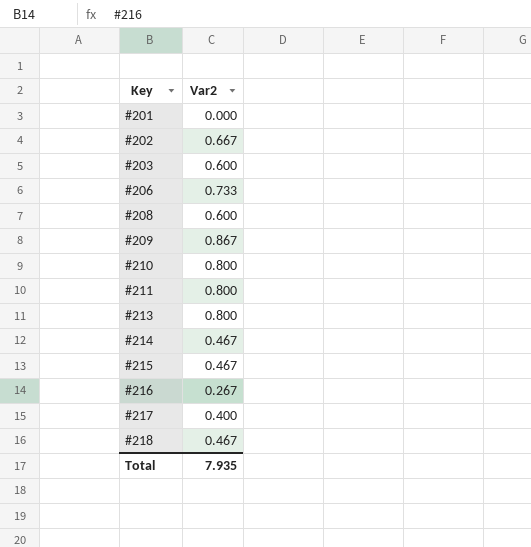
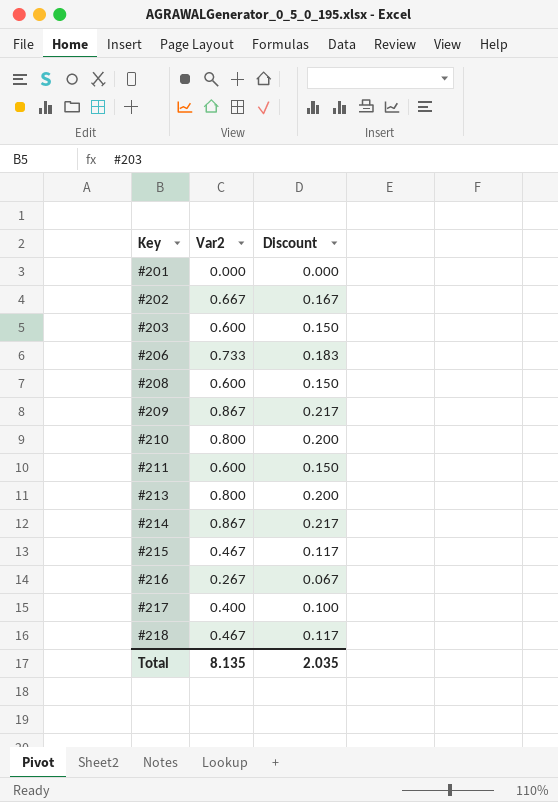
column Discount | formula: none -> [Var2] * 0.25
#211 | Var2: 0.800 -> 0.600
#214 | Var2: 0.467 -> 0.867
Total | Var2: 7.935 -> 8.135

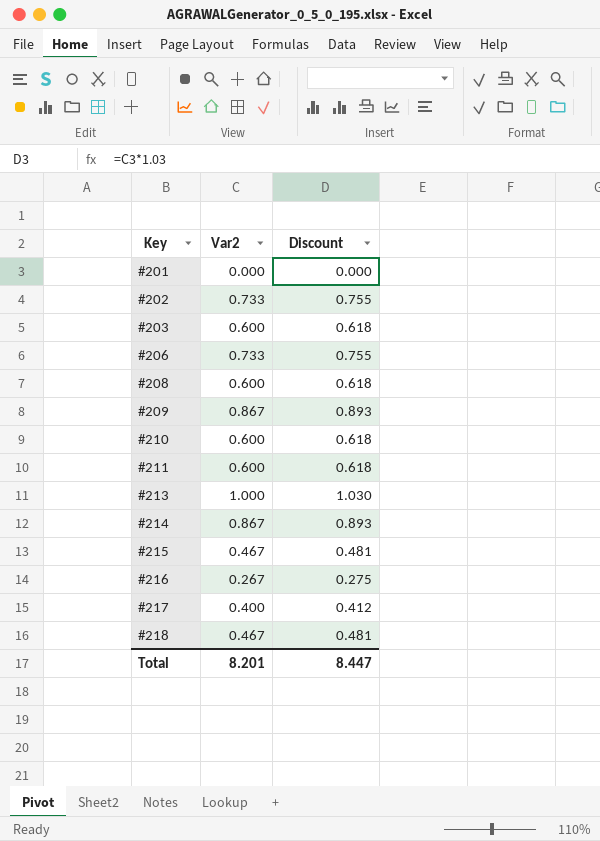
column Discount | formula: [Var2] * 0.25 -> [Var2] * 1.03
#202 | Var2: 0.667 -> 0.733
#210 | Var2: 0.800 -> 0.600
#213 | Var2: 0.800 -> 1.000
Total | Var2: 8.135 -> 8.201
Total | Discount: 2.035 -> 8.447

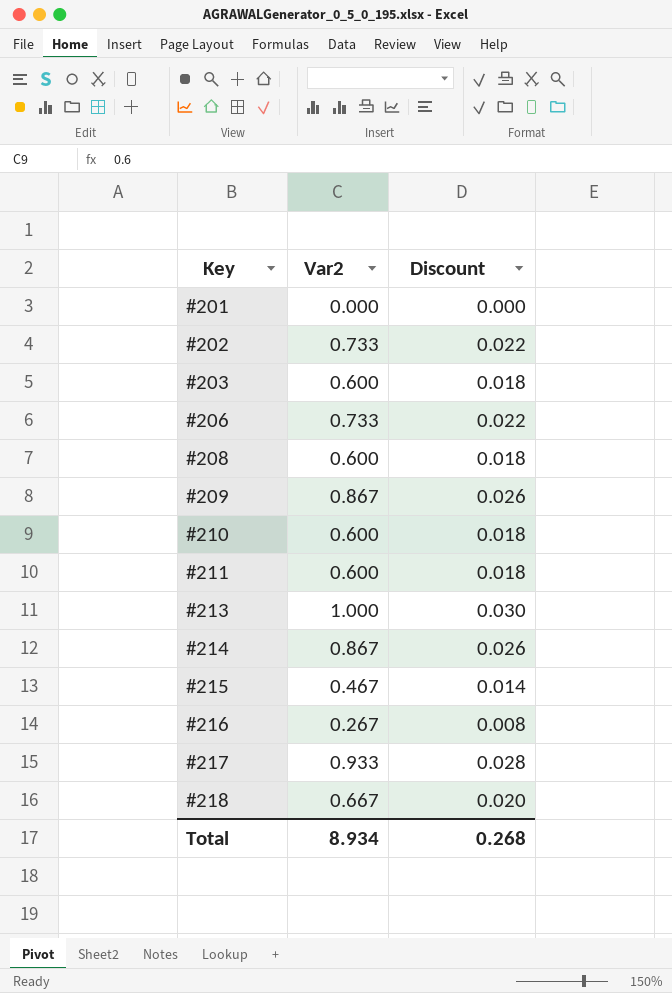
column Discount | formula: [Var2] * 1.03 -> [Var2] * 0.03
#217 | Var2: 0.400 -> 0.933
#218 | Var2: 0.467 -> 0.667
Total | Var2: 8.201 -> 8.934
Total | Discount: 8.447 -> 0.268

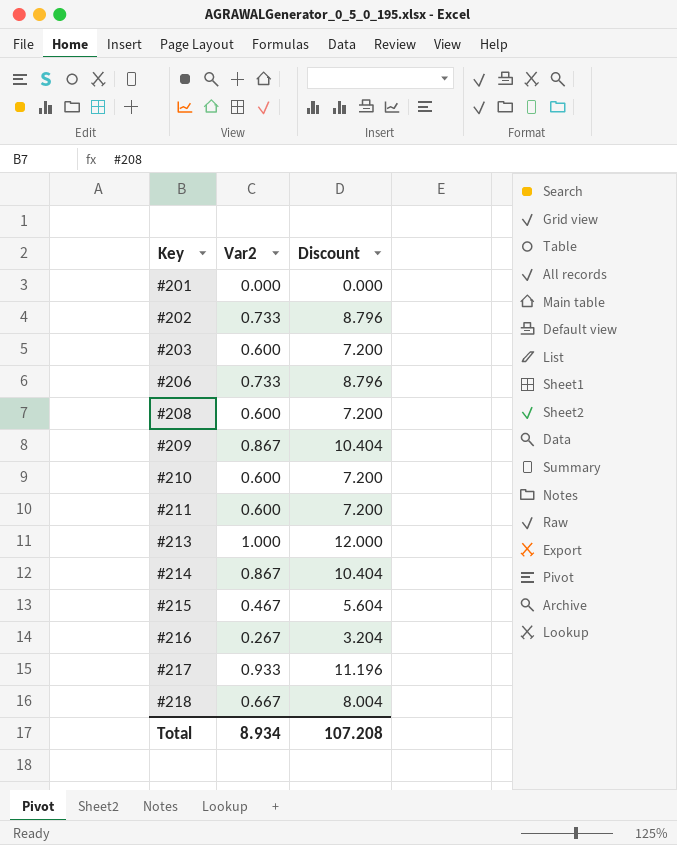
column Discount | formula: [Var2] * 0.03 -> [Var2] * 12
Total | Discount: 0.268 -> 107.208

